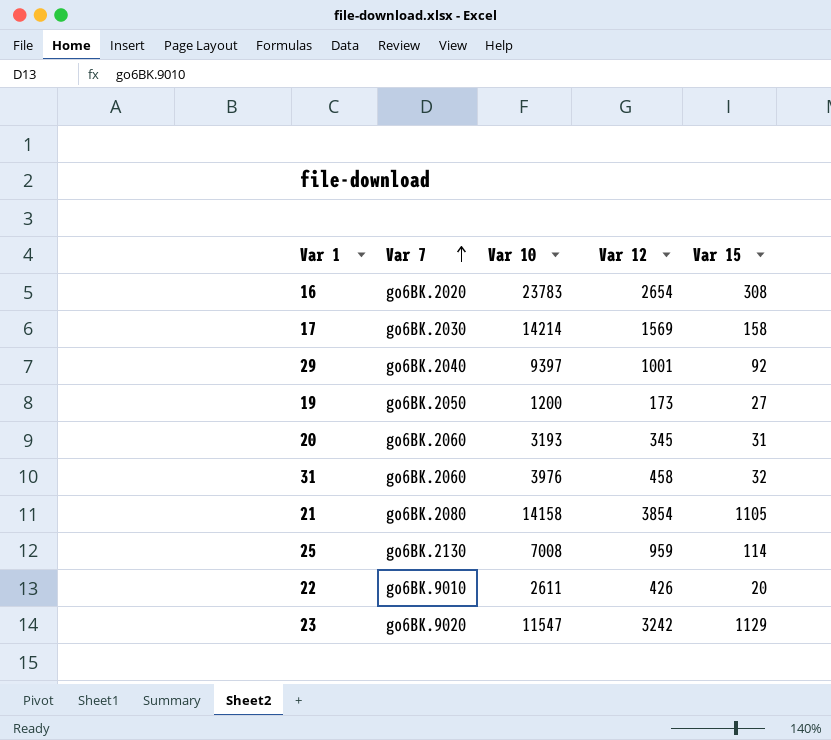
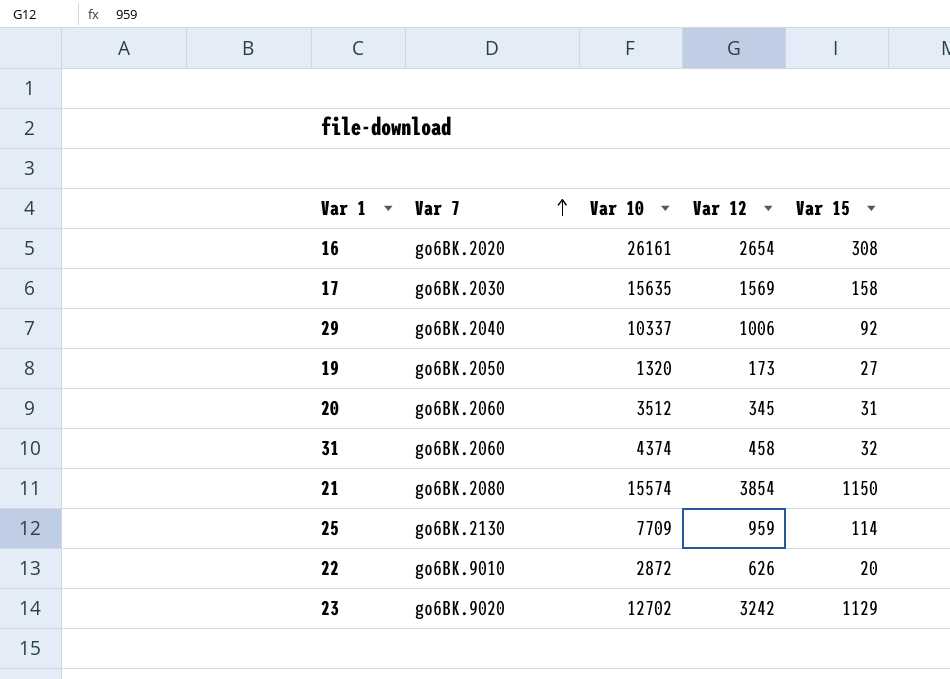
16 | Var 10: 23783 -> 26161
17 | Var 10: 14214 -> 15635
29 | Var 10: 9397 -> 10337
29 | Var 12: 1001 -> 1006
19 | Var 10: 1200 -> 1320
20 | Var 10: 3193 -> 3512
31 | Var 10: 3976 -> 4374
21 | Var 10: 14158 -> 15574
21 | Var 15: 1105 -> 1150
25 | Var 10: 7008 -> 7709
22 | Var 10: 2611 -> 2872
22 | Var 12: 426 -> 626
23 | Var 10: 11547 -> 12702

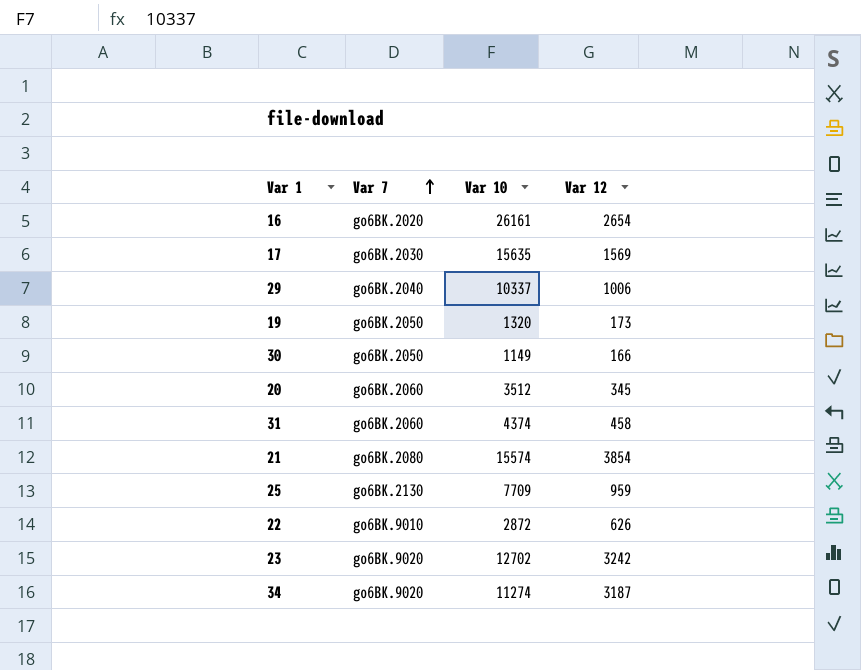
column Var 15 | position: 5 -> none
row 30: none -> go6BK.2050 | 1149 | 166
row 34: none -> go6BK.9020 | 11274 | 3187

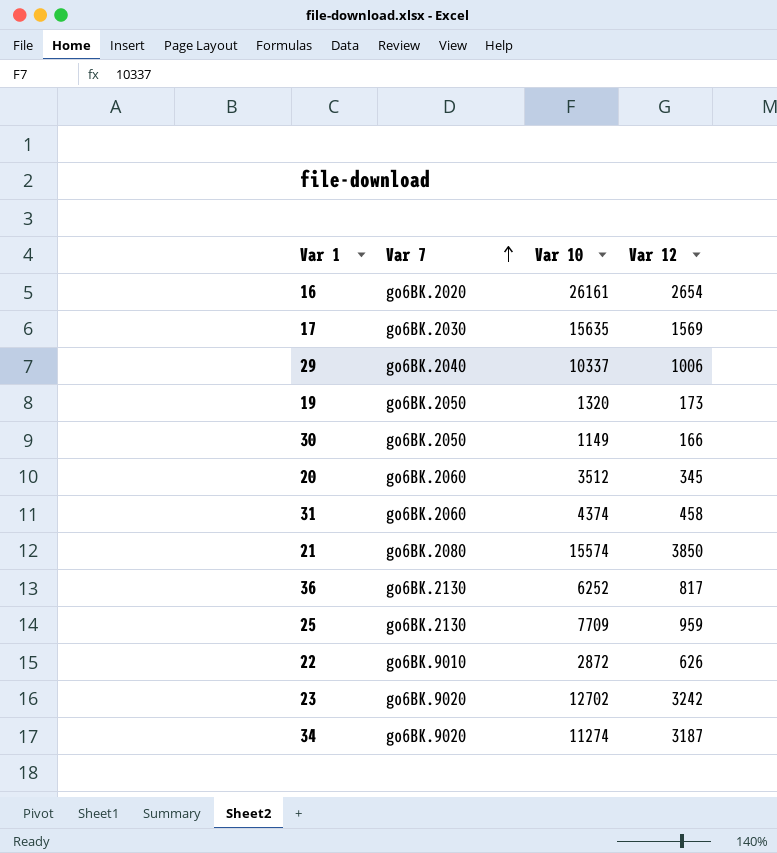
21 | Var 12: 3854 -> 3850
row 36: none -> go6BK.2130 | 6252 | 817

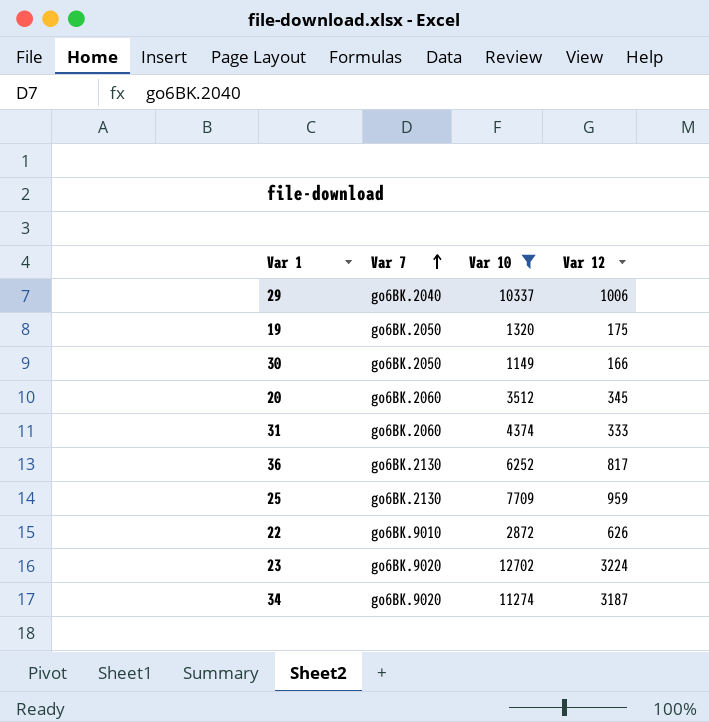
filter: none -> Var 10 <= 12702
19 | Var 12: 173 -> 175
31 | Var 12: 458 -> 333
23 | Var 12: 3242 -> 3224

